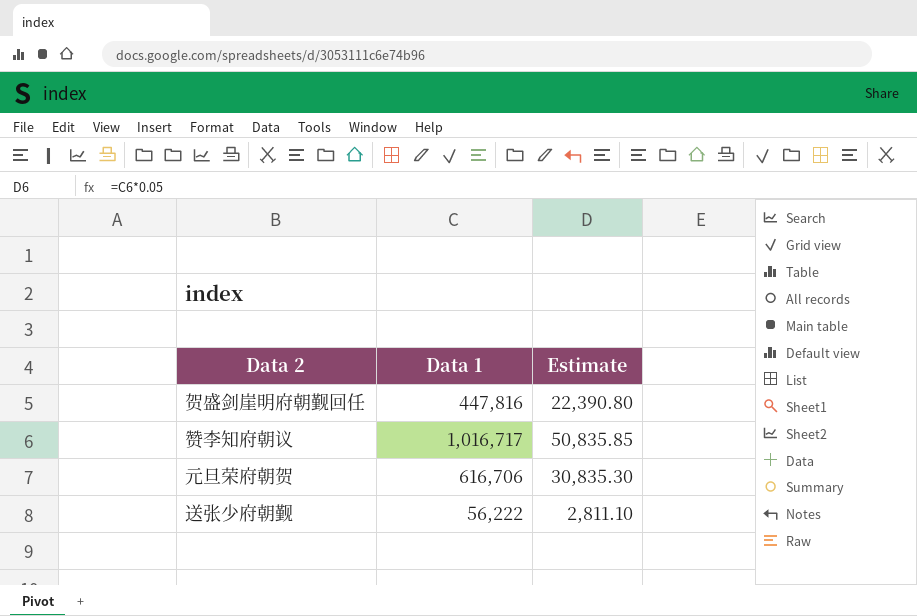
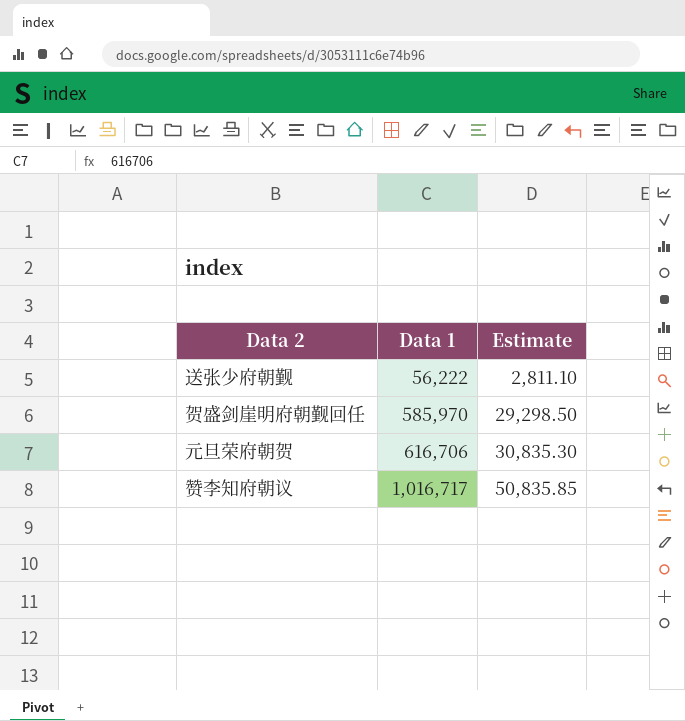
row order: none -> Data 1 ascending
贺盛剑崖明府朝觐回任 | Data 1: 447,816 -> 585,970
贺盛剑崖明府朝觐回任 | Estimate: 22,390.80 -> 29,298.50

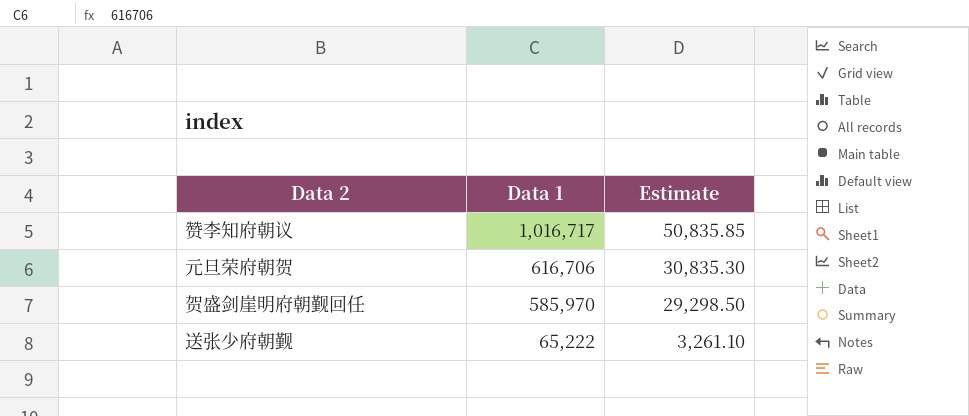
row order: Data 1 ascending -> Data 1 descending
送张少府朝觐 | Data 1: 56,222 -> 65,222
送张少府朝觐 | Estimate: 2,811.10 -> 3,261.10

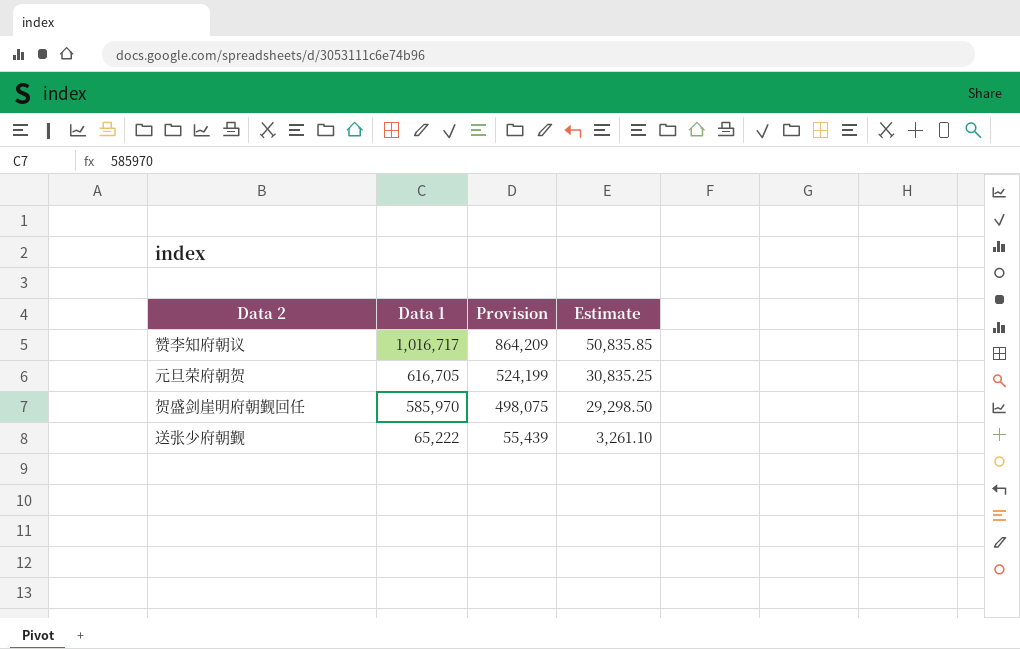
column Provision | formula: none -> [Data 1] * 0.85
元旦荣府朝贺 | Data 1: 616,706 -> 616,705
元旦荣府朝贺 | Estimate: 30,835.30 -> 30,835.25

